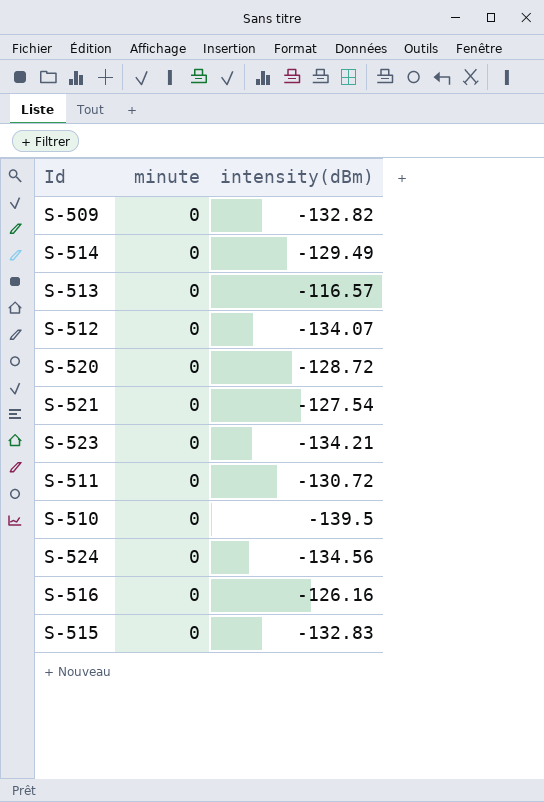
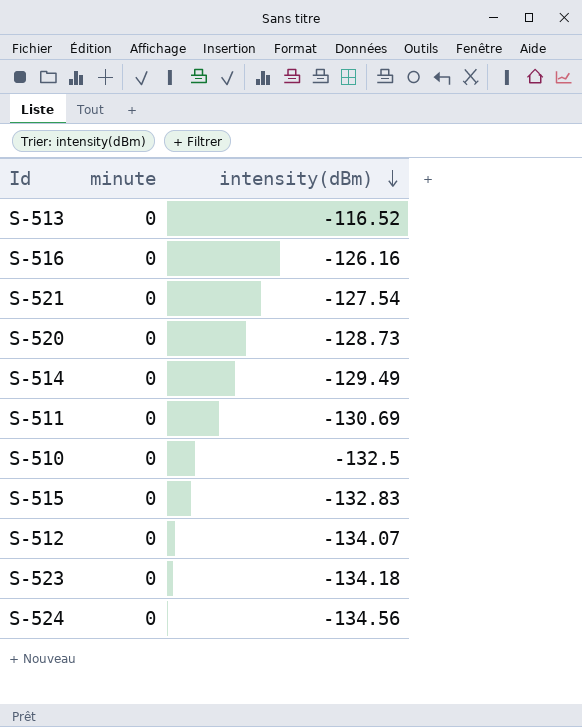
row order: none -> intensity(dBm) descending
row S-509: 0 | -132.82 -> none
S-513 | intensity(dBm): -116.57 -> -116.52
S-520 | intensity(dBm): -128.72 -> -128.73
S-511 | intensity(dBm): -130.72 -> -130.69
S-510 | intensity(dBm): -139.5 -> -132.5
S-523 | intensity(dBm): -134.21 -> -134.18

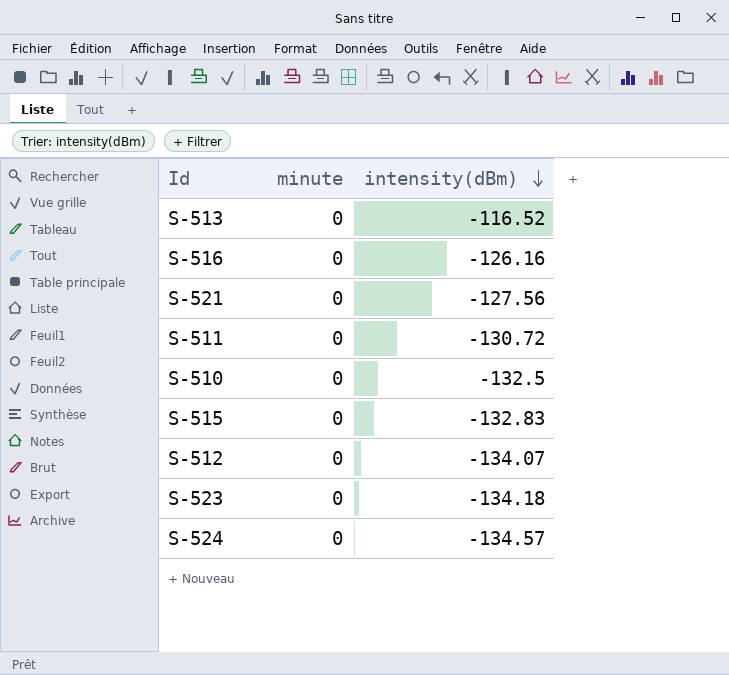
row S-520: 0 | -128.73 -> none
row S-514: 0 | -129.49 -> none
S-521 | intensity(dBm): -127.54 -> -127.56
S-511 | intensity(dBm): -130.69 -> -130.72
S-524 | intensity(dBm): -134.56 -> -134.57

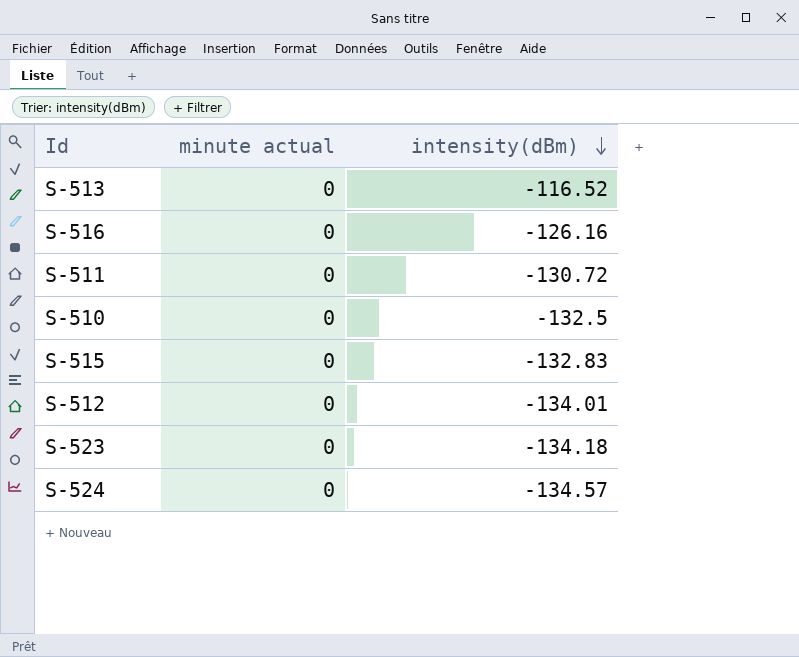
column name: minute -> minute actual
row S-521: 0 | -127.56 -> none
S-512 | intensity(dBm): -134.07 -> -134.01

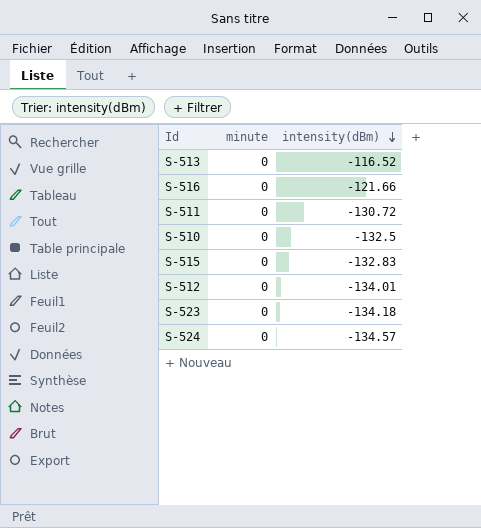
column name: minute actual -> minute
S-516 | intensity(dBm): -126.16 -> -121.66

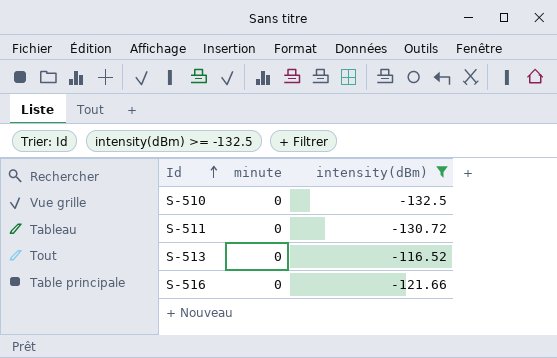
filter: none -> intensity(dBm) >= -132.5
row order: intensity(dBm) descending -> Id ascending

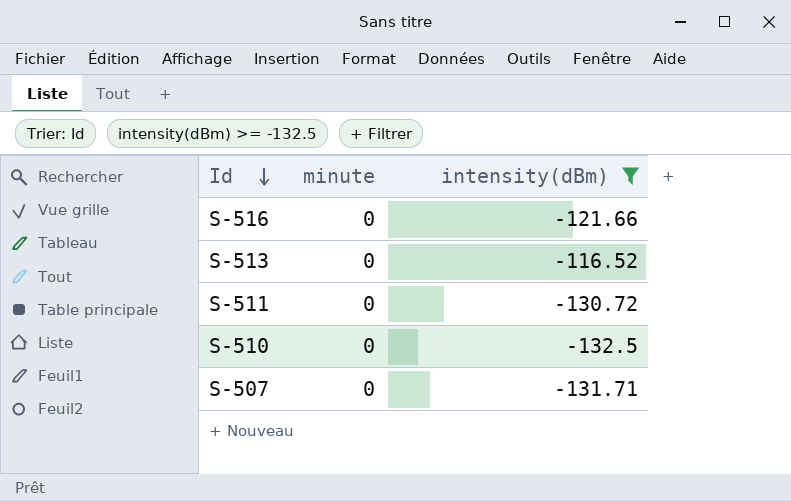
row order: Id ascending -> Id descending
row S-507: none -> 0 | -131.71

